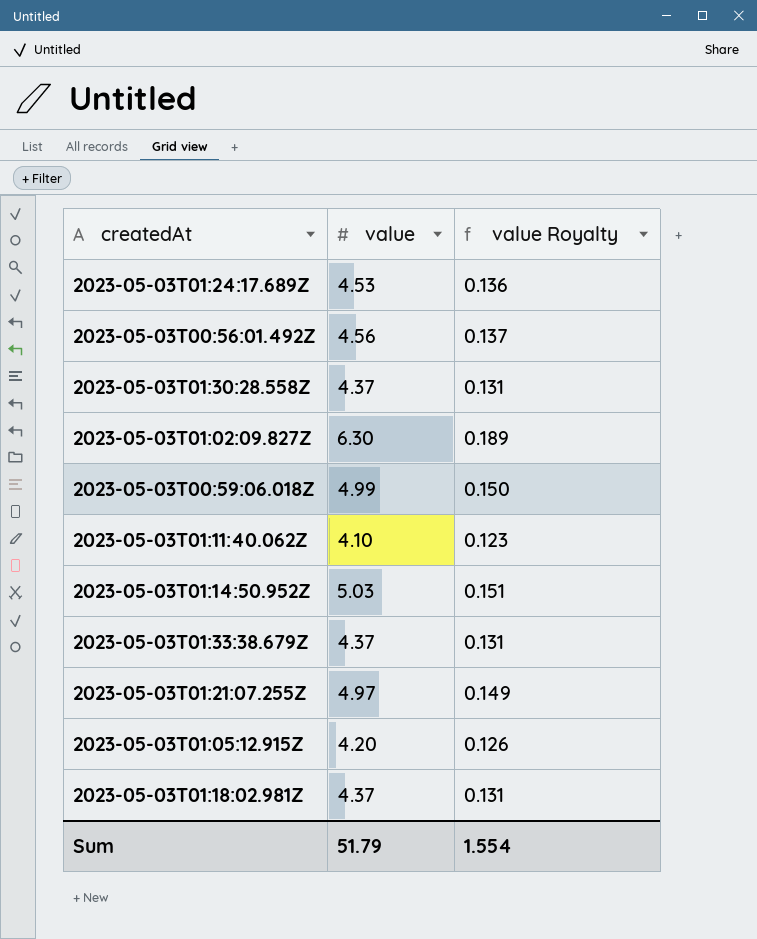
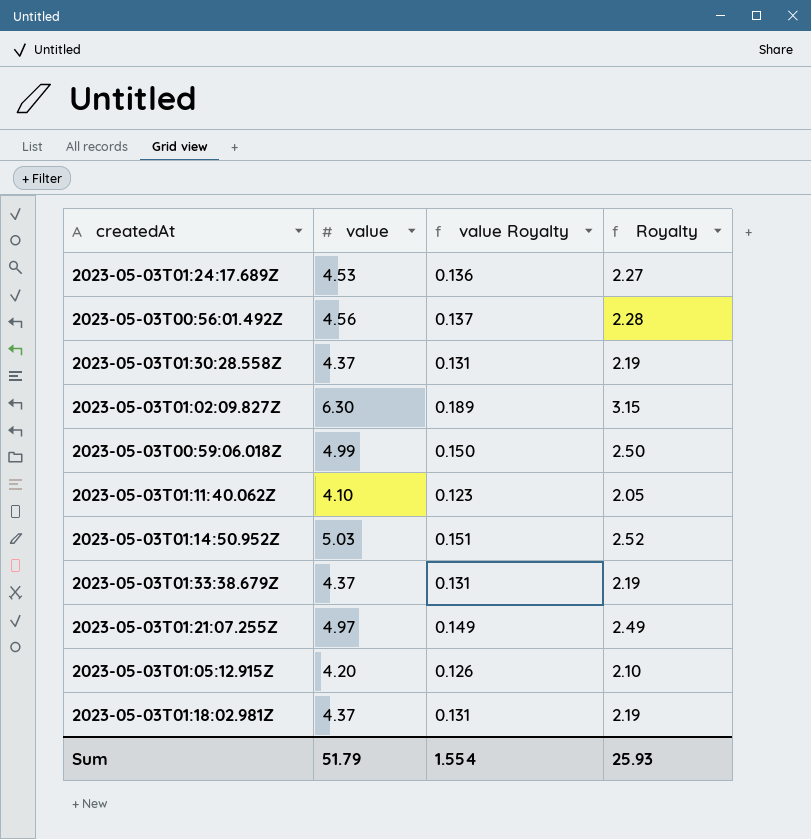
column Royalty | formula: none -> [value] * 0.5

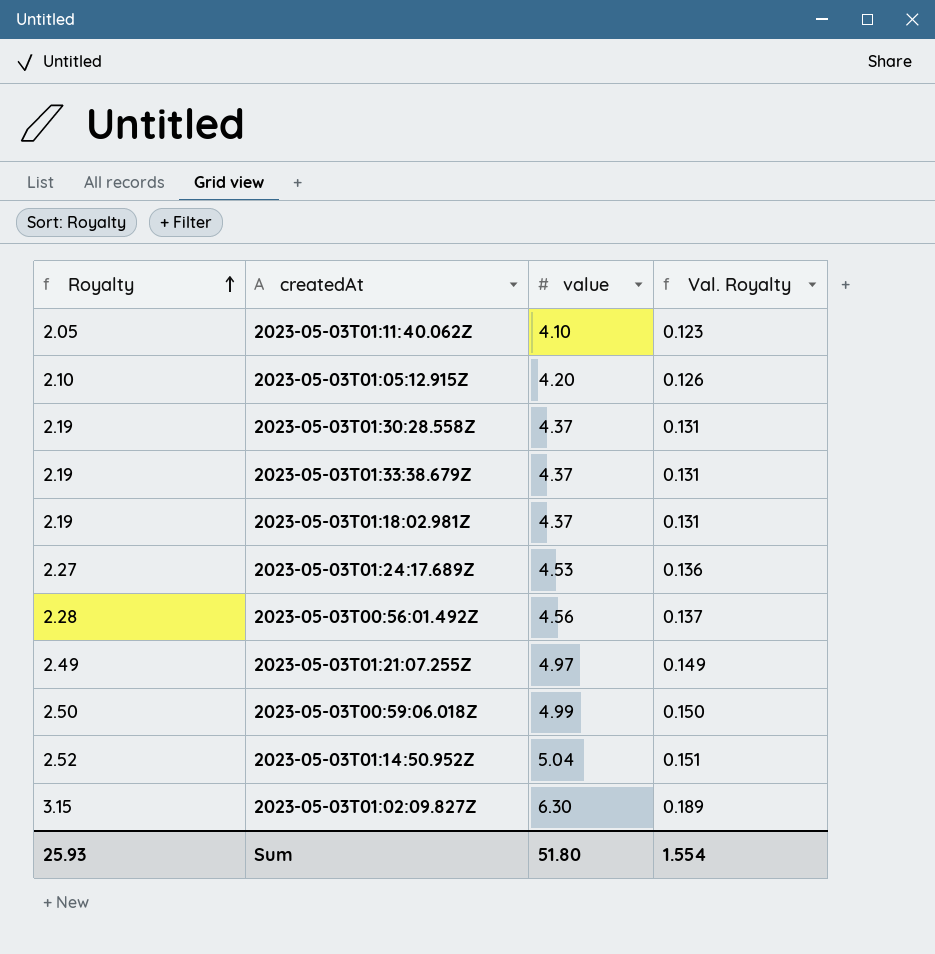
row order: none -> Royalty ascending
column Royalty | position: 4 -> 1
column name: value Royalty -> Val. Royalty
2023-05-03T01:14:50.952Z | value: 5.03 -> 5.04
Sum | value: 51.79 -> 51.80

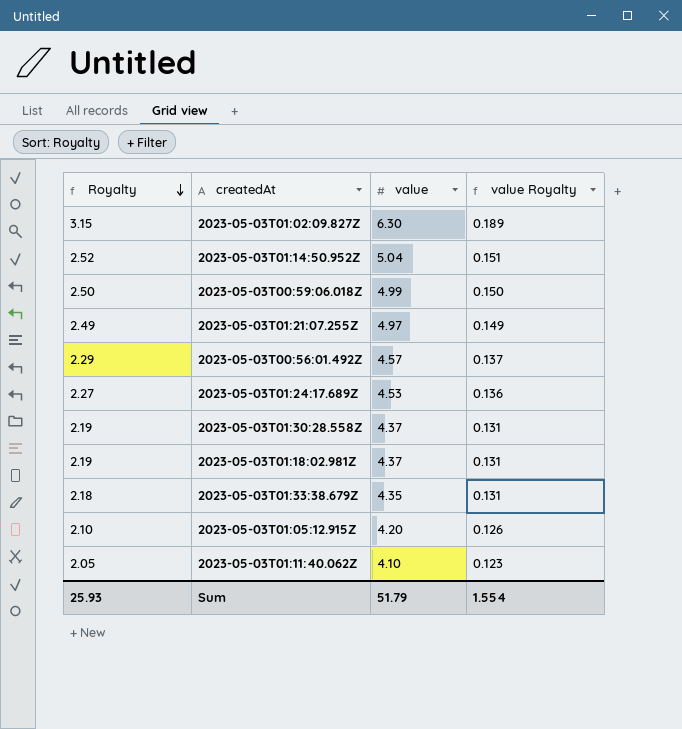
row order: Royalty ascending -> Royalty descending
column name: Val. Royalty -> value Royalty
2023-05-03T00:56:01.492Z | Royalty: 2.28 -> 2.29
2023-05-03T00:56:01.492Z | value: 4.56 -> 4.57
2023-05-03T01:33:38.679Z | Royalty: 2.19 -> 2.18
2023-05-03T01:33:38.679Z | value: 4.37 -> 4.35
Sum | value: 51.80 -> 51.79

